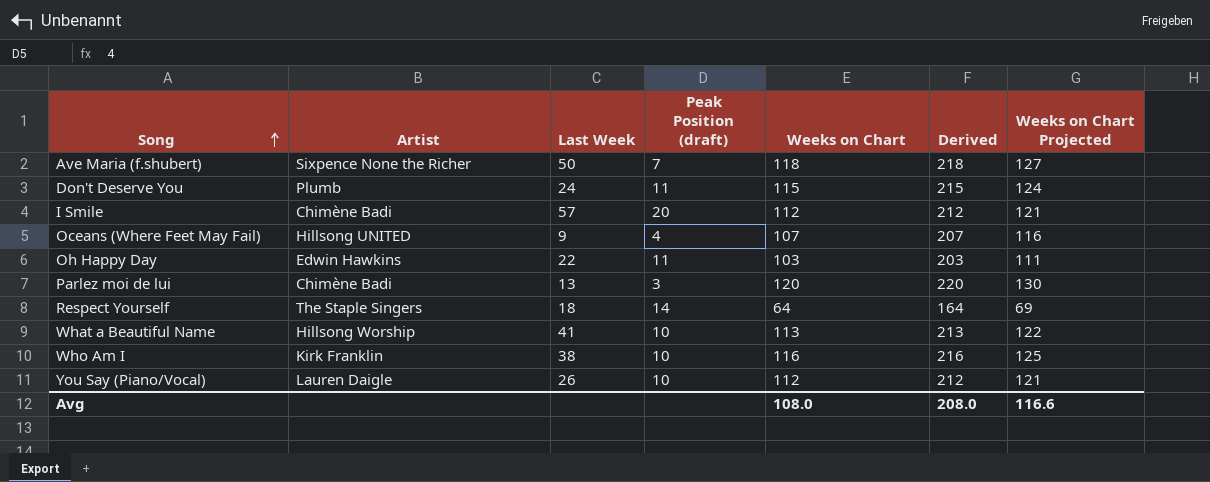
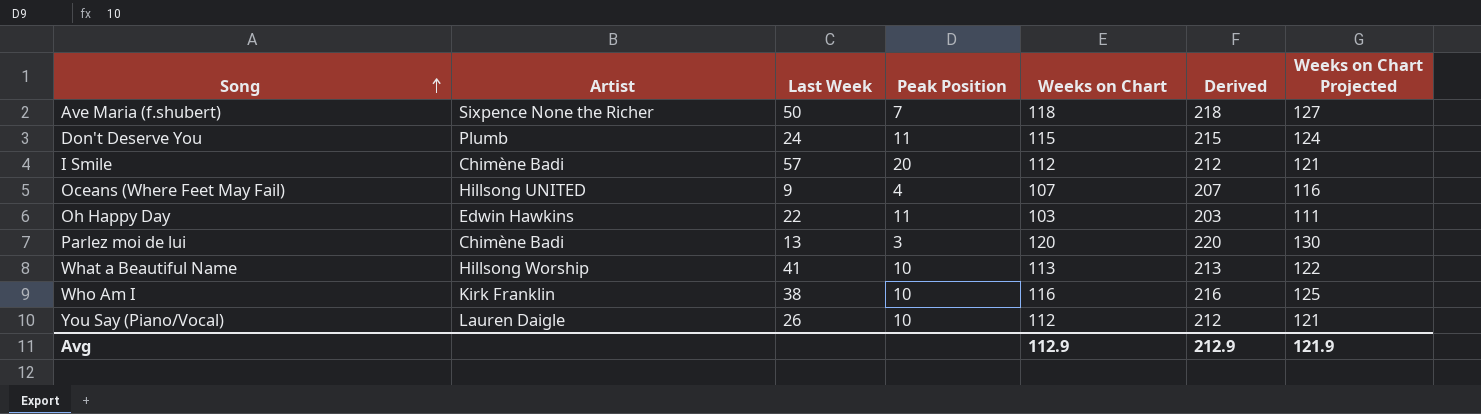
column name: Peak Position (draft) -> Peak Position
row Respect Yourself: The Staple Singers | 18 | 14 | 64 | 164 | 69 -> none
Avg | Weeks on Chart: 108.0 -> 112.9
Avg | Derived: 208.0 -> 212.9
Avg | Weeks on Chart Projected: 116.6 -> 121.9

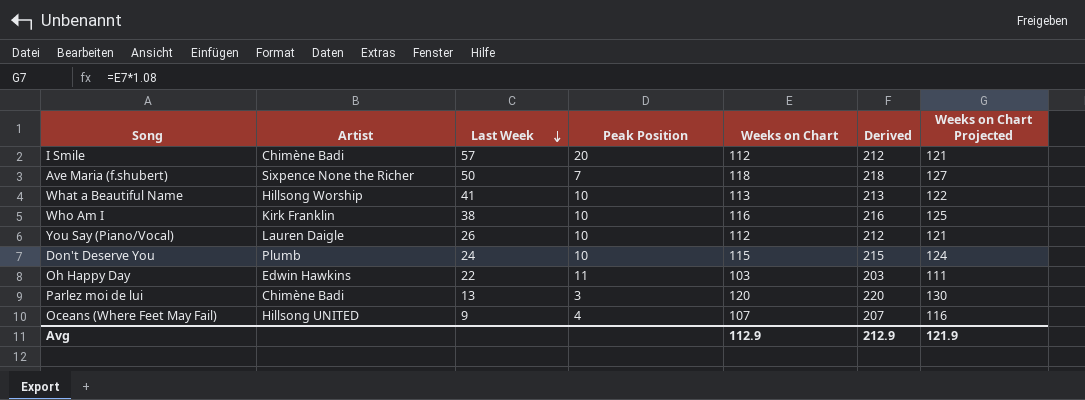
row order: Song ascending -> Last Week descending
Don't Deserve You | Peak Position: 11 -> 10

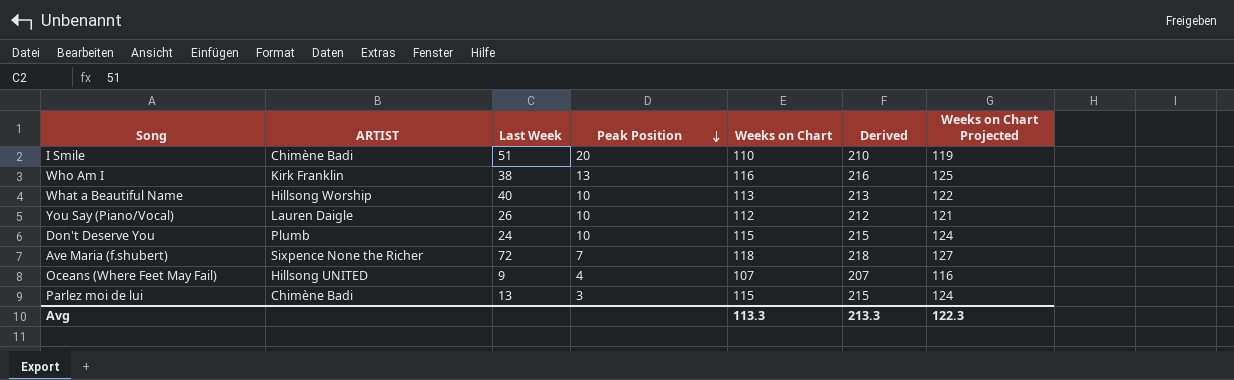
row order: Last Week descending -> Peak Position descending
column name: Artist -> ARTIST
row Oh Happy Day: Edwin Hawkins | 22 | 11 | 103 | 203 | 111 -> none
I Smile | Last Week: 57 -> 51
I Smile | Weeks on Chart: 112 -> 110
I Smile | Derived: 212 -> 210
I Smile | Weeks on Chart Projected: 121 -> 119
Who Am I | Peak Position: 10 -> 13
What a Beautiful Name | Last Week: 41 -> 40
Ave Maria (f.shubert) | Last Week: 50 -> 72
Parlez moi de lui | Weeks on Chart: 120 -> 115
Parlez moi de lui | Derived: 220 -> 215
Parlez moi de lui | Weeks on Chart Projected: 130 -> 124
Avg | Weeks on Chart: 112.9 -> 113.3
Avg | Derived: 212.9 -> 213.3
Avg | Weeks on Chart Projected: 121.9 -> 122.3

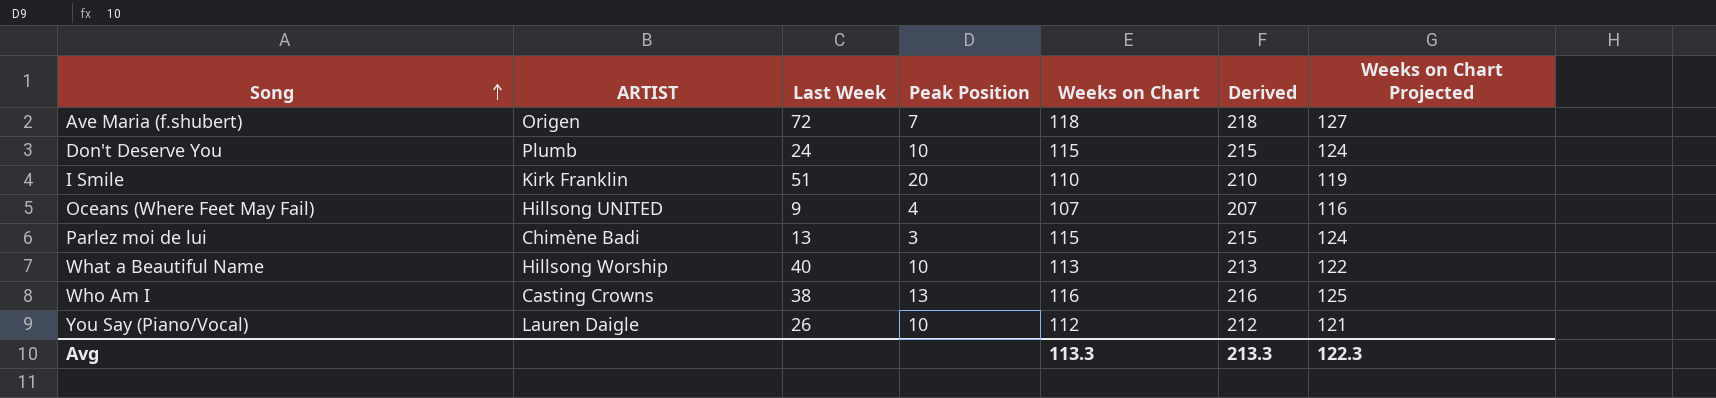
row order: Peak Position descending -> Song ascending
Ave Maria (f.shubert) | ARTIST: Sixpence None the Richer -> Origen
I Smile | ARTIST: Chimène Badi -> Kirk Franklin
Who Am I | ARTIST: Kirk Franklin -> Casting Crowns

